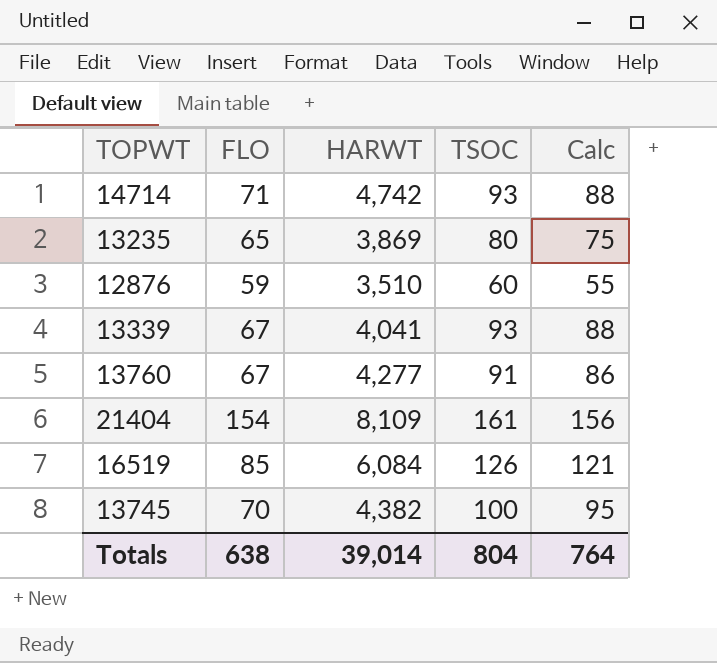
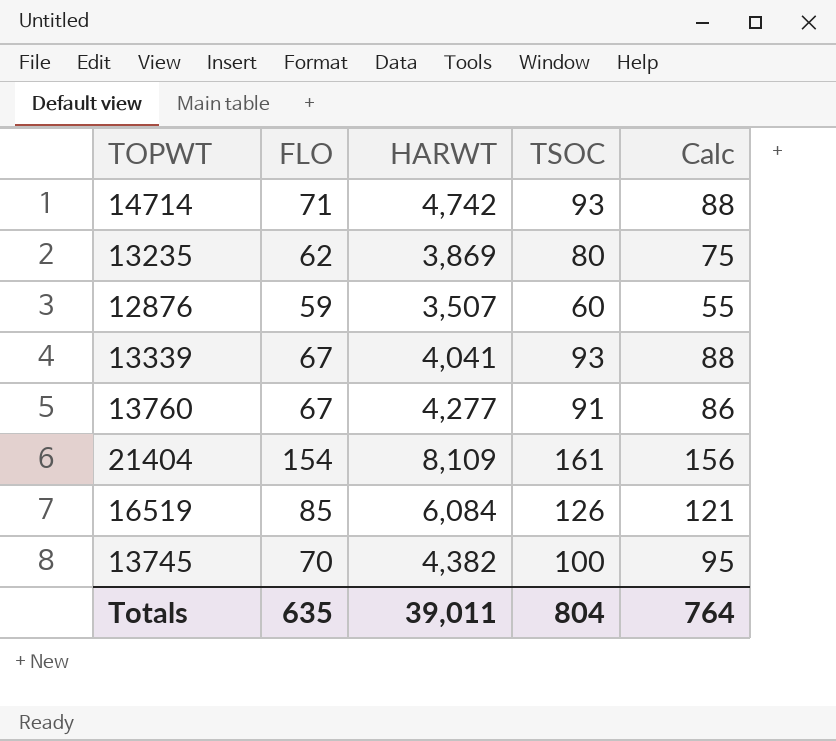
13235 | FLO: 65 -> 62
12876 | HARWT: 3,510 -> 3,507
Totals | FLO: 638 -> 635
Totals | HARWT: 39,014 -> 39,011

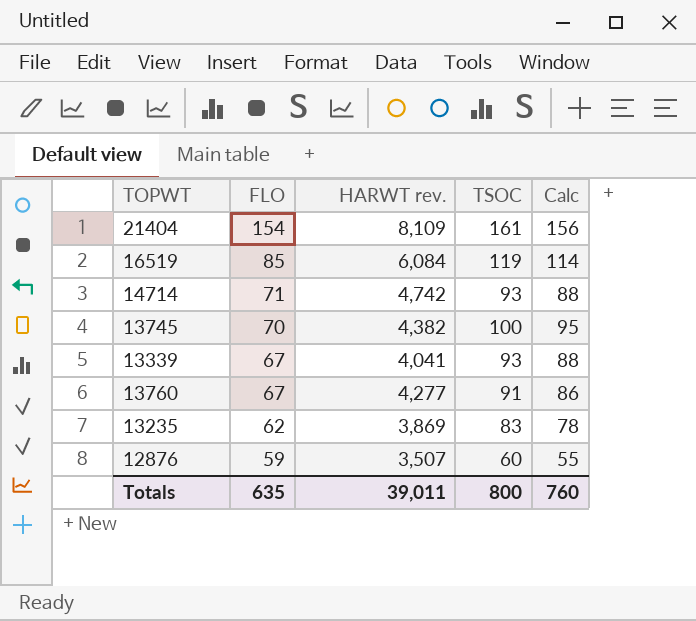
row order: none -> FLO descending
column name: HARWT -> HARWT rev.
16519 | TSOC: 126 -> 119
16519 | Calc: 121 -> 114
13235 | TSOC: 80 -> 83
13235 | Calc: 75 -> 78
Totals | TSOC: 804 -> 800
Totals | Calc: 764 -> 760

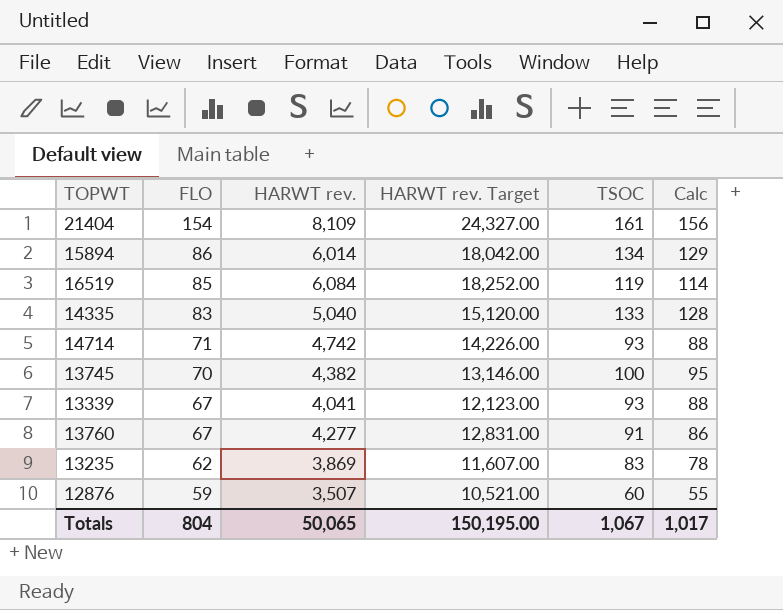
column HARWT rev. Target | formula: none -> [HARWT rev.] * 3
row 15894: none -> 86 | 6,014 | 18,042.00 | 134 | 129
row 14335: none -> 83 | 5,040 | 15,120.00 | 133 | 128
Totals | FLO: 635 -> 804
Totals | HARWT rev.: 39,011 -> 50,065
Totals | TSOC: 800 -> 1,067
Totals | Calc: 760 -> 1,017

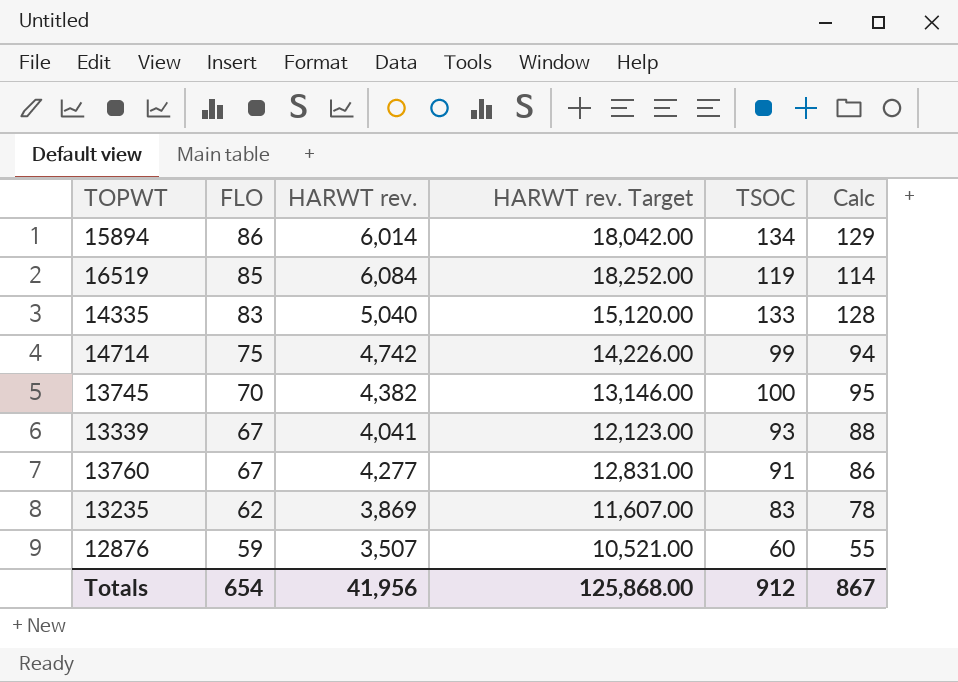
row 21404: 154 | 8,109 | 24,327.00 | 161 | 156 -> none
14714 | FLO: 71 -> 75
14714 | TSOC: 93 -> 99
14714 | Calc: 88 -> 94
Totals | FLO: 804 -> 654
Totals | HARWT rev.: 50,065 -> 41,956
Totals | HARWT rev. Target: 150,195.00 -> 125,868.00
Totals | TSOC: 1,067 -> 912
Totals | Calc: 1,017 -> 867

